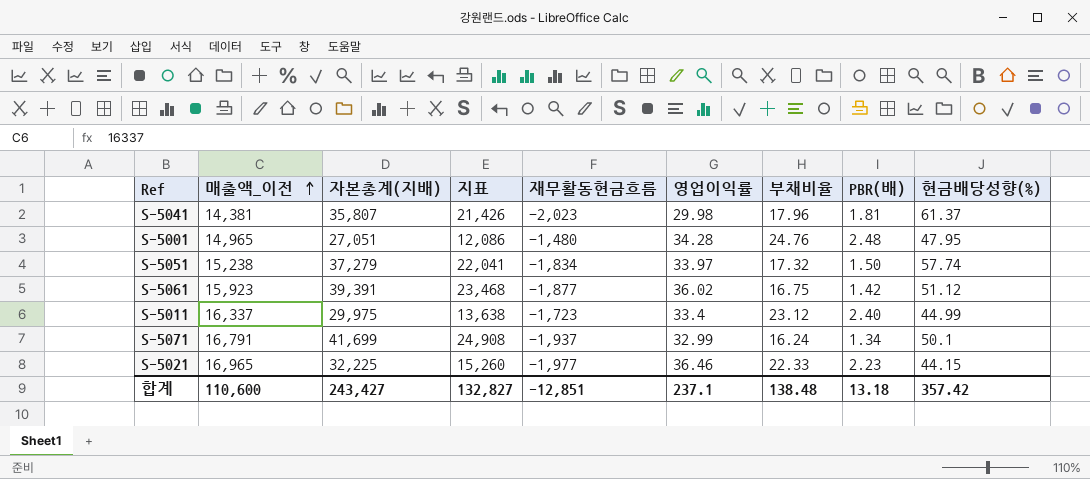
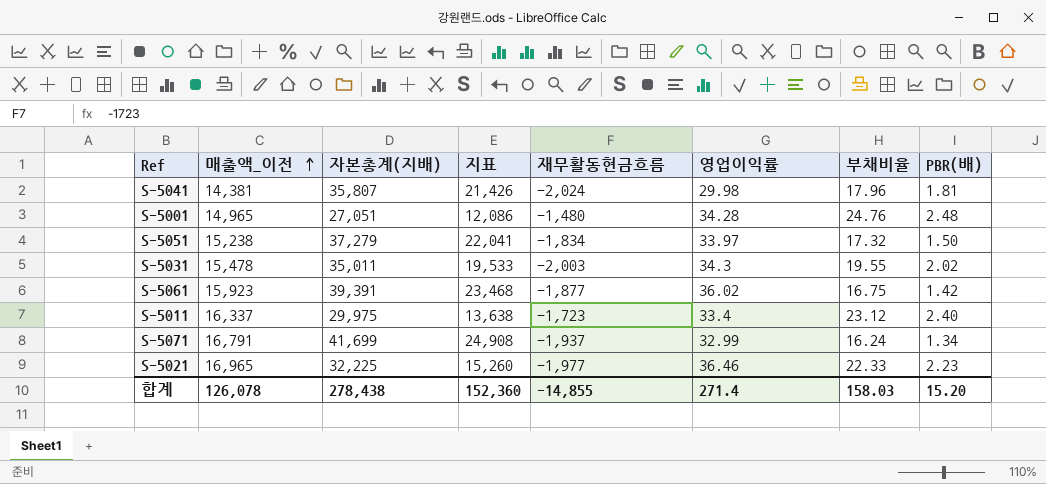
column 현금배당성향(%) | position: 9 -> none
S-5041 | 재무활동현금흐름: -2,023 -> -2,024
row S-5031: none -> 15,478 | 35,011 | 19,533 | -2,003 | 34.3 | 19.55 | 2.02
합계 | 매출액_이전: 110,600 -> 126,078
합계 | 자본총계(지배): 243,427 -> 278,438
합계 | 지표: 132,827 -> 152,360
합계 | 재무활동현금흐름: -12,851 -> -14,855
합계 | 영업이익률: 237.1 -> 271.4
합계 | 부채비율: 138.48 -> 158.03
합계 | PBR(배): 13.18 -> 15.20

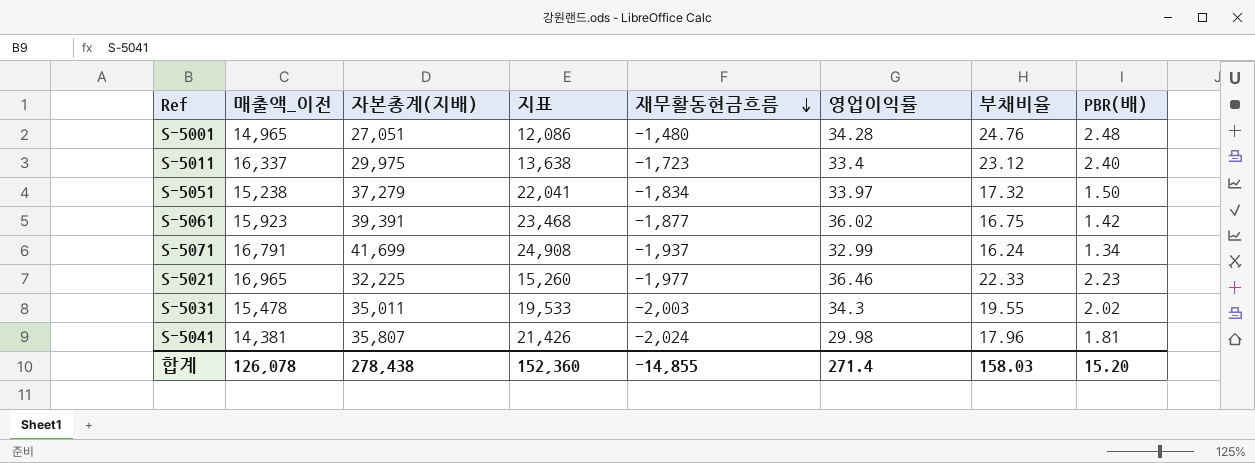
row order: 매출액_이전 ascending -> 재무활동현금흐름 descending

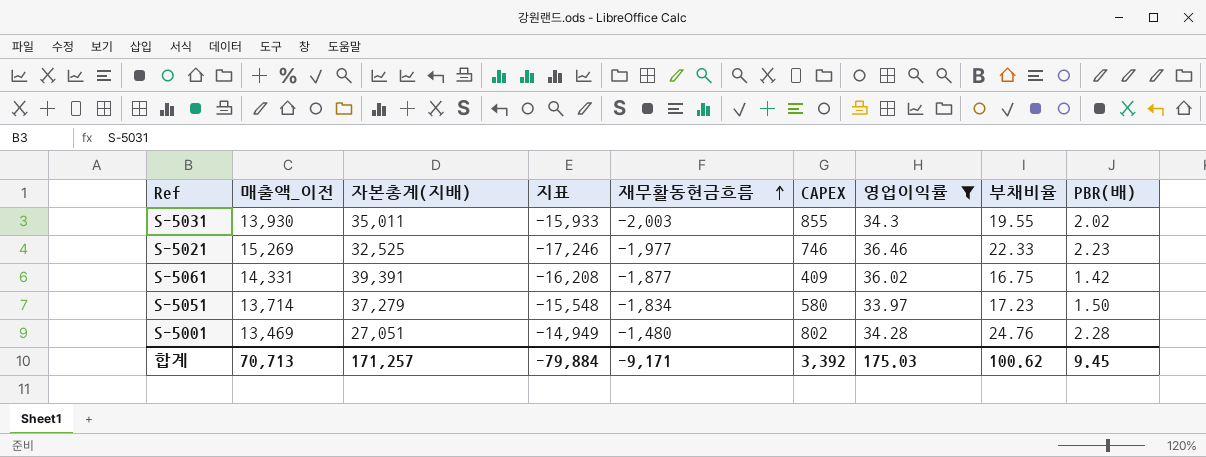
filter: none -> 영업이익률 >= 33.97
row order: 재무활동현금흐름 descending -> 재무활동현금흐름 ascending
column 지표 | formula: [자본총계(지배)] - [매출액_이전] -> [재무활동현금흐름] - [매출액_이전]
column CAPEX | position: none -> 6
S-5031 | 매출액_이전: 15,478 -> 13,930
S-5021 | 매출액_이전: 16,965 -> 15,269
S-5021 | 자본총계(지배): 32,225 -> 32,525
S-5061 | 매출액_이전: 15,923 -> 14,331
S-5051 | 매출액_이전: 15,238 -> 13,714
S-5051 | 부채비율: 17.32 -> 17.23
S-5001 | 매출액_이전: 14,965 -> 13,469
S-5001 | PBR(배): 2.48 -> 2.28
합계 | 매출액_이전: 126,078 -> 70,713
합계 | 자본총계(지배): 278,438 -> 171,257
합계 | 지표: 152,360 -> -79,884
합계 | 재무활동현금흐름: -14,855 -> -9,171
합계 | 영업이익률: 271.4 -> 175.03
합계 | 부채비율: 158.03 -> 100.62
합계 | PBR(배): 15.20 -> 9.45

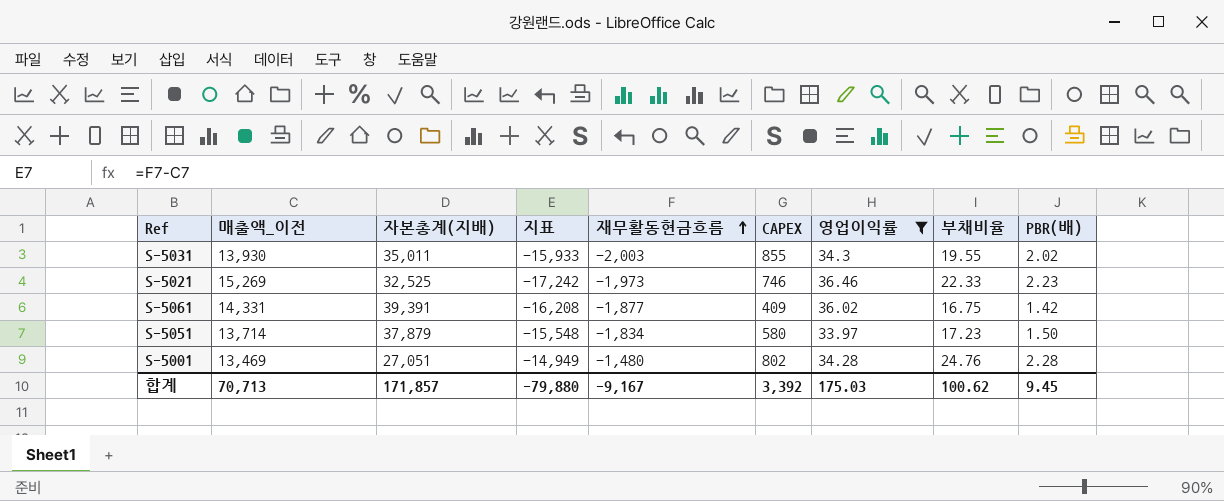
S-5021 | 지표: -17,246 -> -17,242
S-5021 | 재무활동현금흐름: -1,977 -> -1,973
S-5051 | 자본총계(지배): 37,279 -> 37,879
합계 | 자본총계(지배): 171,257 -> 171,857
합계 | 지표: -79,884 -> -79,880
합계 | 재무활동현금흐름: -9,171 -> -9,167

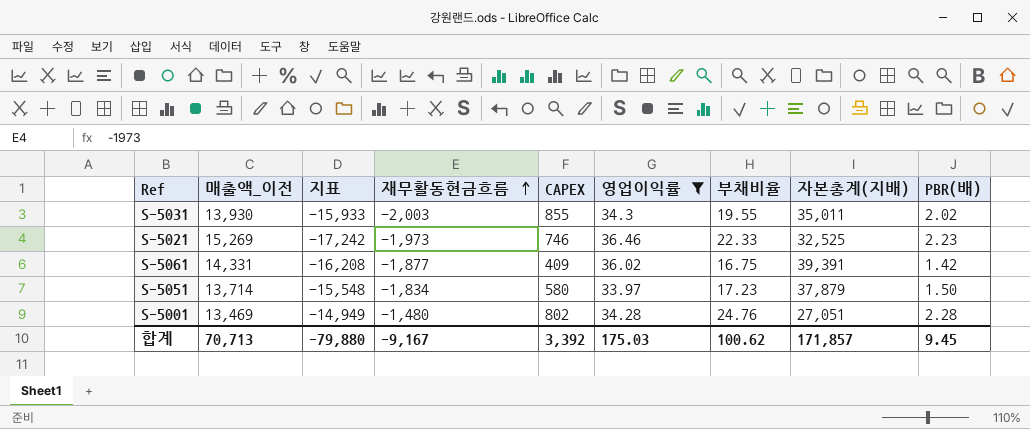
column 자본총계(지배) | position: 3 -> 8

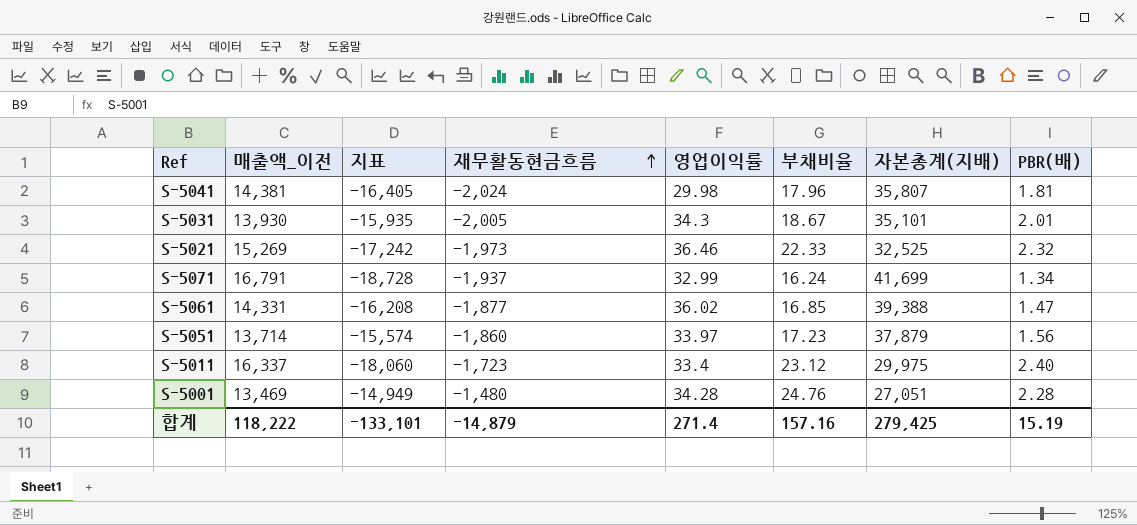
filter: 영업이익률 >= 33.97 -> none
column CAPEX | position: 5 -> none
S-5031 | 지표: -15,933 -> -15,935
S-5031 | 재무활동현금흐름: -2,003 -> -2,005
S-5031 | 부채비율: 19.55 -> 18.67
S-5031 | 자본총계(지배): 35,011 -> 35,101
S-5031 | PBR(배): 2.02 -> 2.01
S-5021 | PBR(배): 2.23 -> 2.32
S-5061 | 부채비율: 16.75 -> 16.85
S-5061 | 자본총계(지배): 39,391 -> 39,388
S-5061 | PBR(배): 1.42 -> 1.47
S-5051 | 지표: -15,548 -> -15,574
S-5051 | 재무활동현금흐름: -1,834 -> -1,860
S-5051 | PBR(배): 1.50 -> 1.56
합계 | 매출액_이전: 70,713 -> 118,222
합계 | 지표: -79,880 -> -133,101
합계 | 재무활동현금흐름: -9,167 -> -14,879
합계 | 영업이익률: 175.03 -> 271.4
합계 | 부채비율: 100.62 -> 157.16
합계 | 자본총계(지배): 171,857 -> 279,425
합계 | PBR(배): 9.45 -> 15.19

